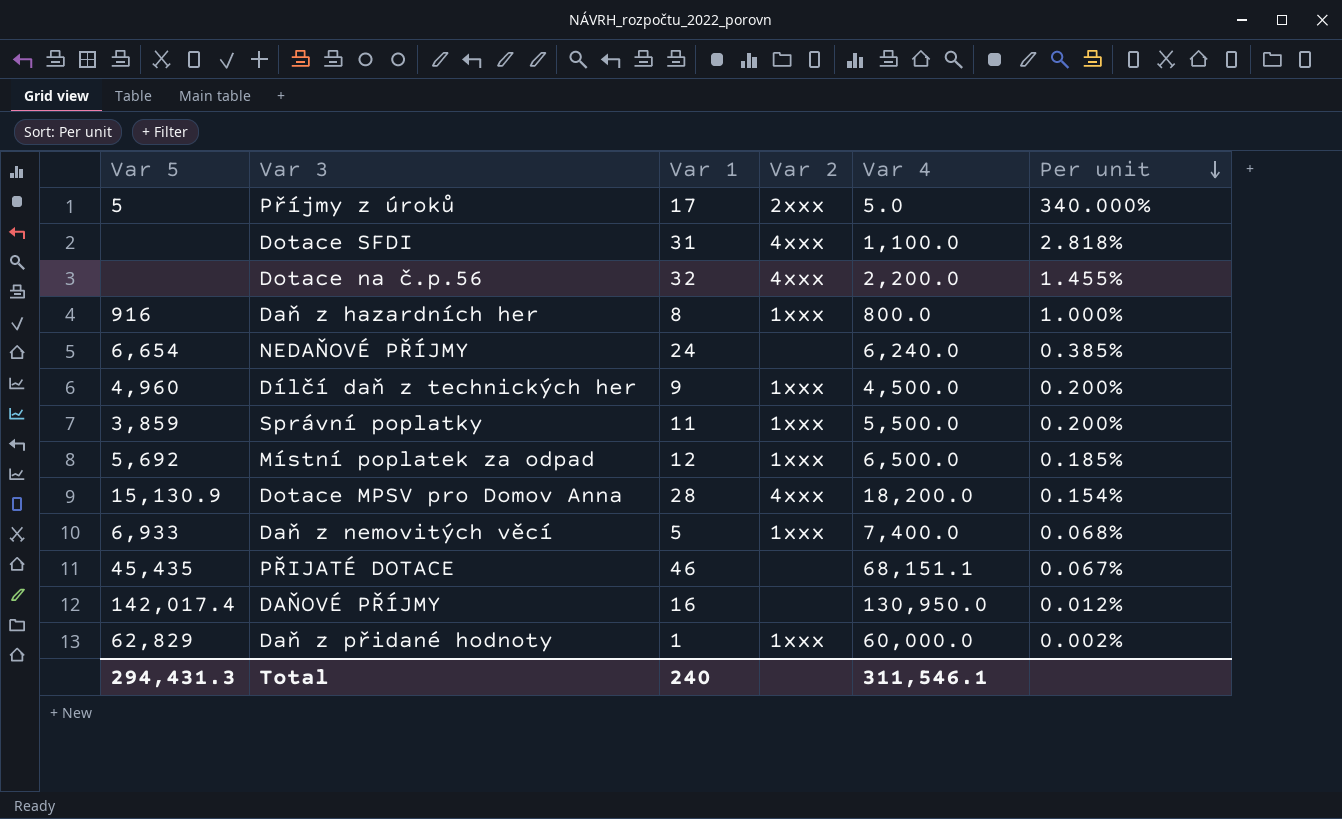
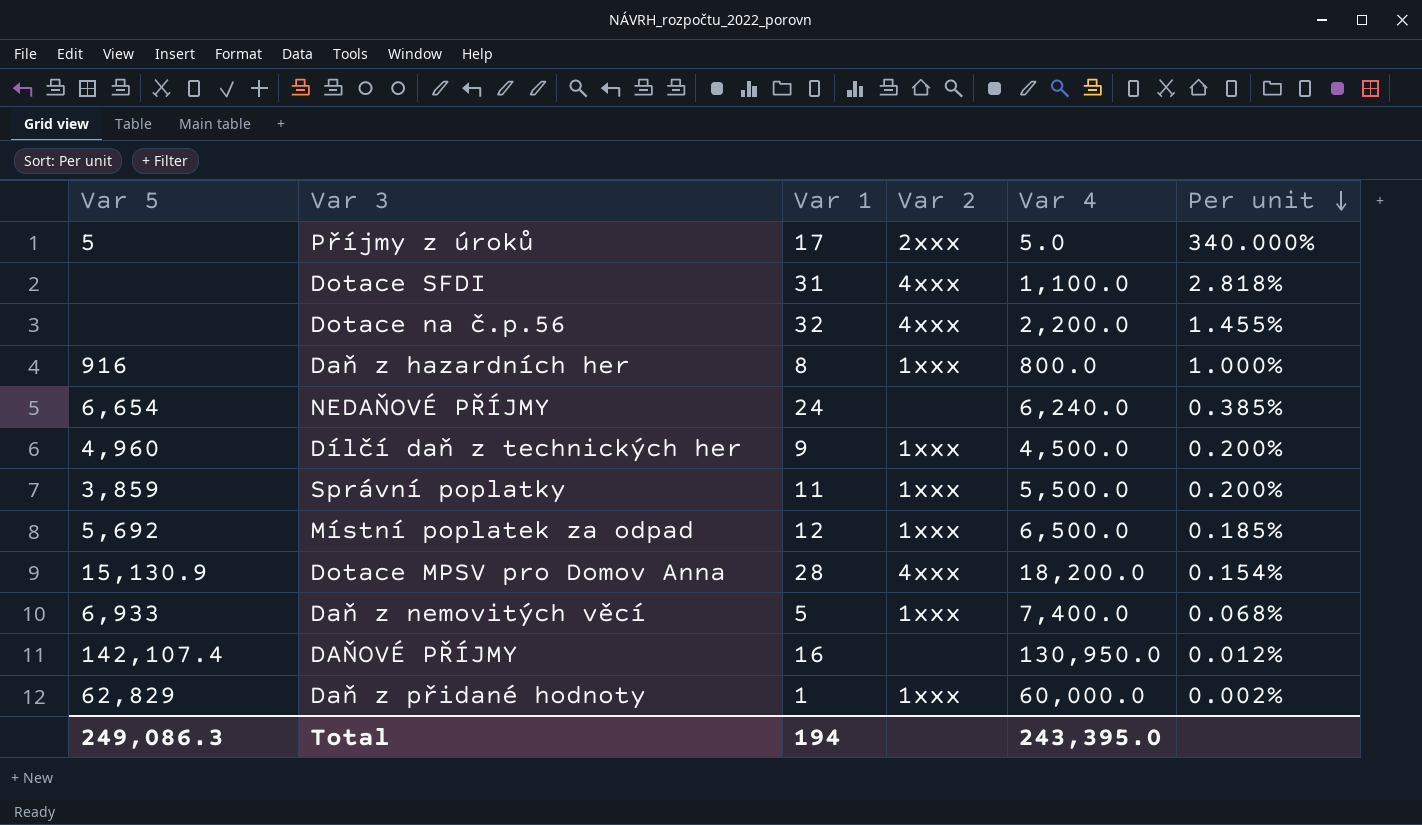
row PŘIJATÉ DOTACE: 45,435 | 46 | none | 68,151.1 | 0.067% -> none
DAŇOVÉ PŘÍJMY | Var 5: 142,017.4 -> 142,107.4
Total | Var 5: 294,431.3 -> 249,086.3
Total | Var 1: 240 -> 194
Total | Var 4: 311,546.1 -> 243,395.0

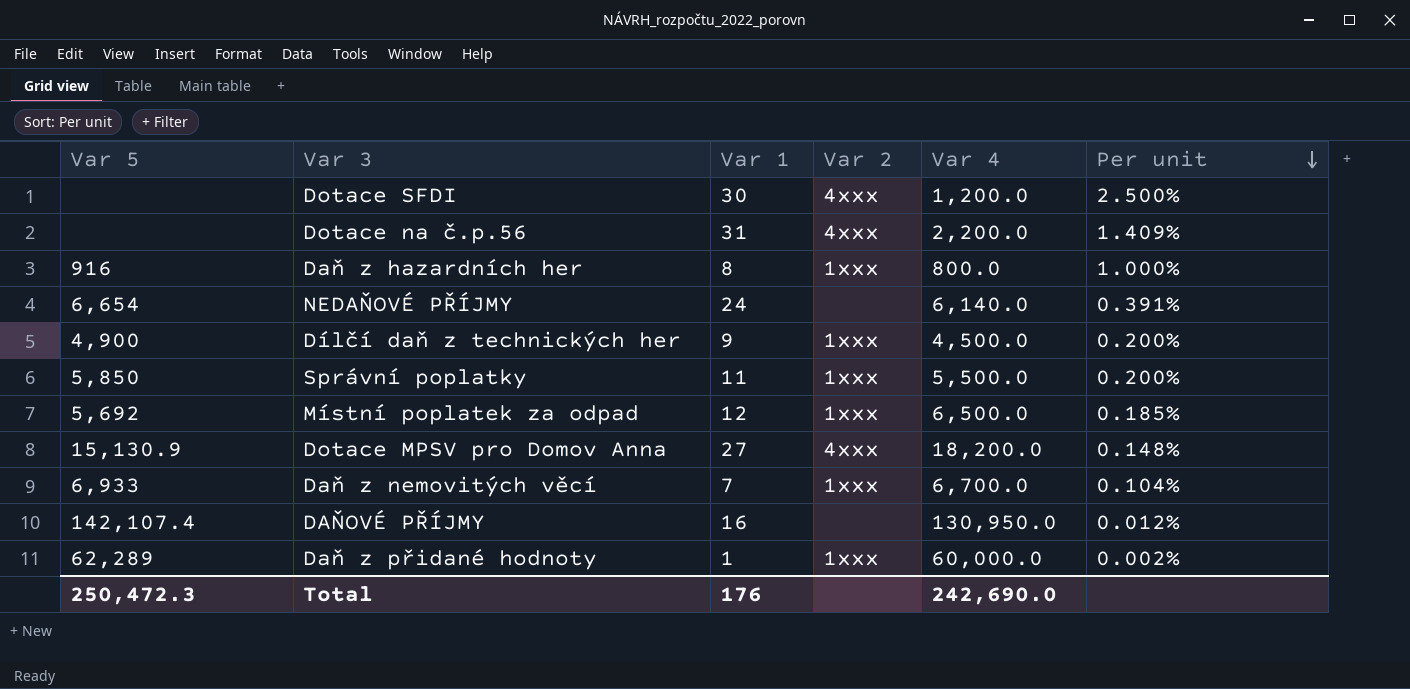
row Příjmy z úroků: 5 | 17 | 2xxx | 5.0 | 340.000% -> none
Dotace SFDI | Var 1: 31 -> 30
Dotace SFDI | Var 4: 1,100.0 -> 1,200.0
Dotace SFDI | Per unit: 2.818% -> 2.500%
Dotace na č.p.56 | Var 1: 32 -> 31
Dotace na č.p.56 | Per unit: 1.455% -> 1.409%
NEDAŇOVÉ PŘÍJMY | Var 4: 6,240.0 -> 6,140.0
NEDAŇOVÉ PŘÍJMY | Per unit: 0.385% -> 0.391%
Dílčí daň z technických her | Var 5: 4,960 -> 4,900
Správní poplatky | Var 5: 3,859 -> 5,850
Dotace MPSV pro Domov Anna | Var 1: 28 -> 27
Dotace MPSV pro Domov Anna | Per unit: 0.154% -> 0.148%
Daň z nemovitých věcí | Var 1: 5 -> 7
Daň z nemovitých věcí | Var 4: 7,400.0 -> 6,700.0
Daň z nemovitých věcí | Per unit: 0.068% -> 0.104%
Daň z přidané hodnoty | Var 5: 62,829 -> 62,289
Total | Var 5: 249,086.3 -> 250,472.3
Total | Var 1: 194 -> 176
Total | Var 4: 243,395.0 -> 242,690.0

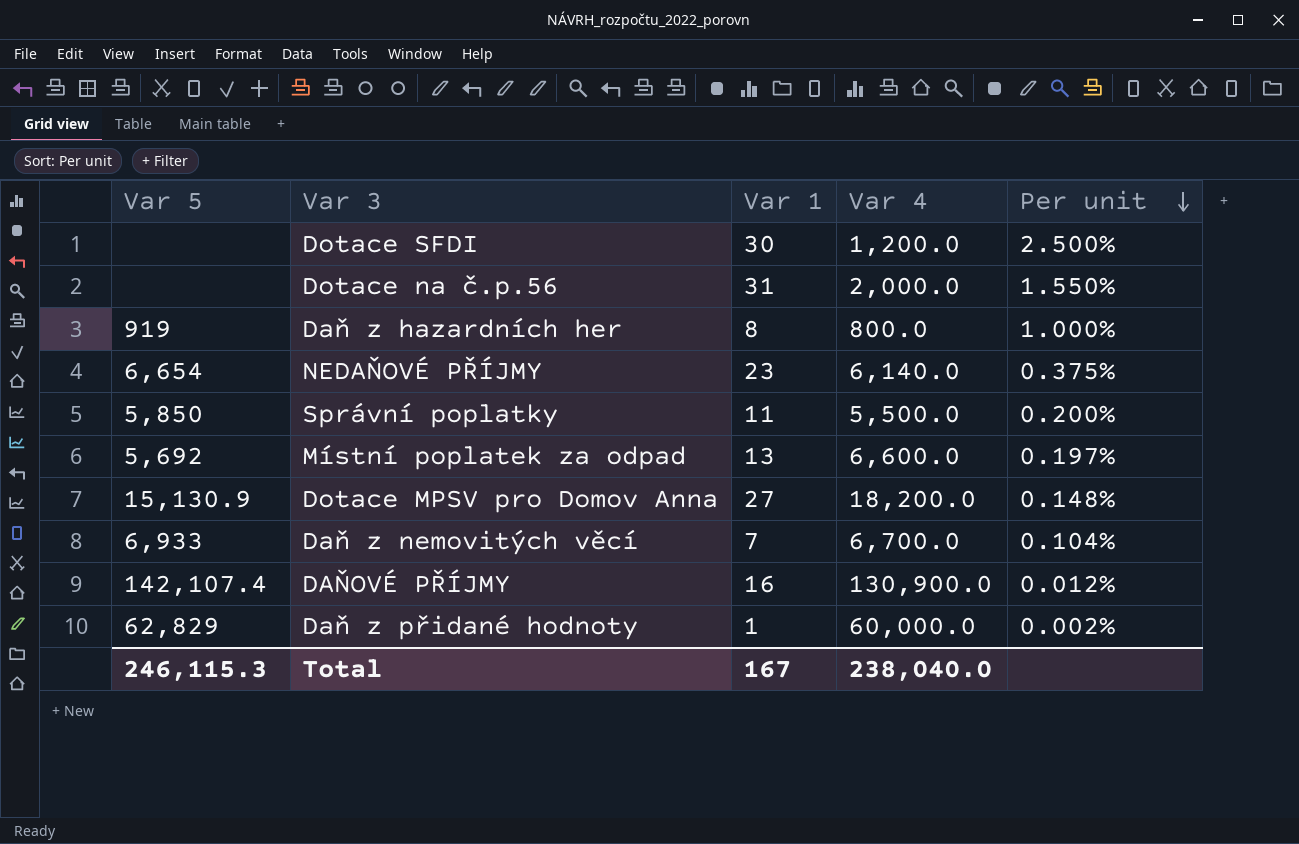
column Var 2 | position: 4 -> none
row Dílčí daň z technických her: 4,900 | 9 | 1xxx | 4,500.0 | 0.200% -> none
Dotace na č.p.56 | Var 4: 2,200.0 -> 2,000.0
Dotace na č.p.56 | Per unit: 1.409% -> 1.550%
Daň z hazardních her | Var 5: 916 -> 919
NEDAŇOVÉ PŘÍJMY | Var 1: 24 -> 23
NEDAŇOVÉ PŘÍJMY | Per unit: 0.391% -> 0.375%
Místní poplatek za odpad | Var 1: 12 -> 13
Místní poplatek za odpad | Var 4: 6,500.0 -> 6,600.0
Místní poplatek za odpad | Per unit: 0.185% -> 0.197%
DAŇOVÉ PŘÍJMY | Var 4: 130,950.0 -> 130,900.0
Daň z přidané hodnoty | Var 5: 62,289 -> 62,829
Total | Var 5: 250,472.3 -> 246,115.3
Total | Var 1: 176 -> 167
Total | Var 4: 242,690.0 -> 238,040.0

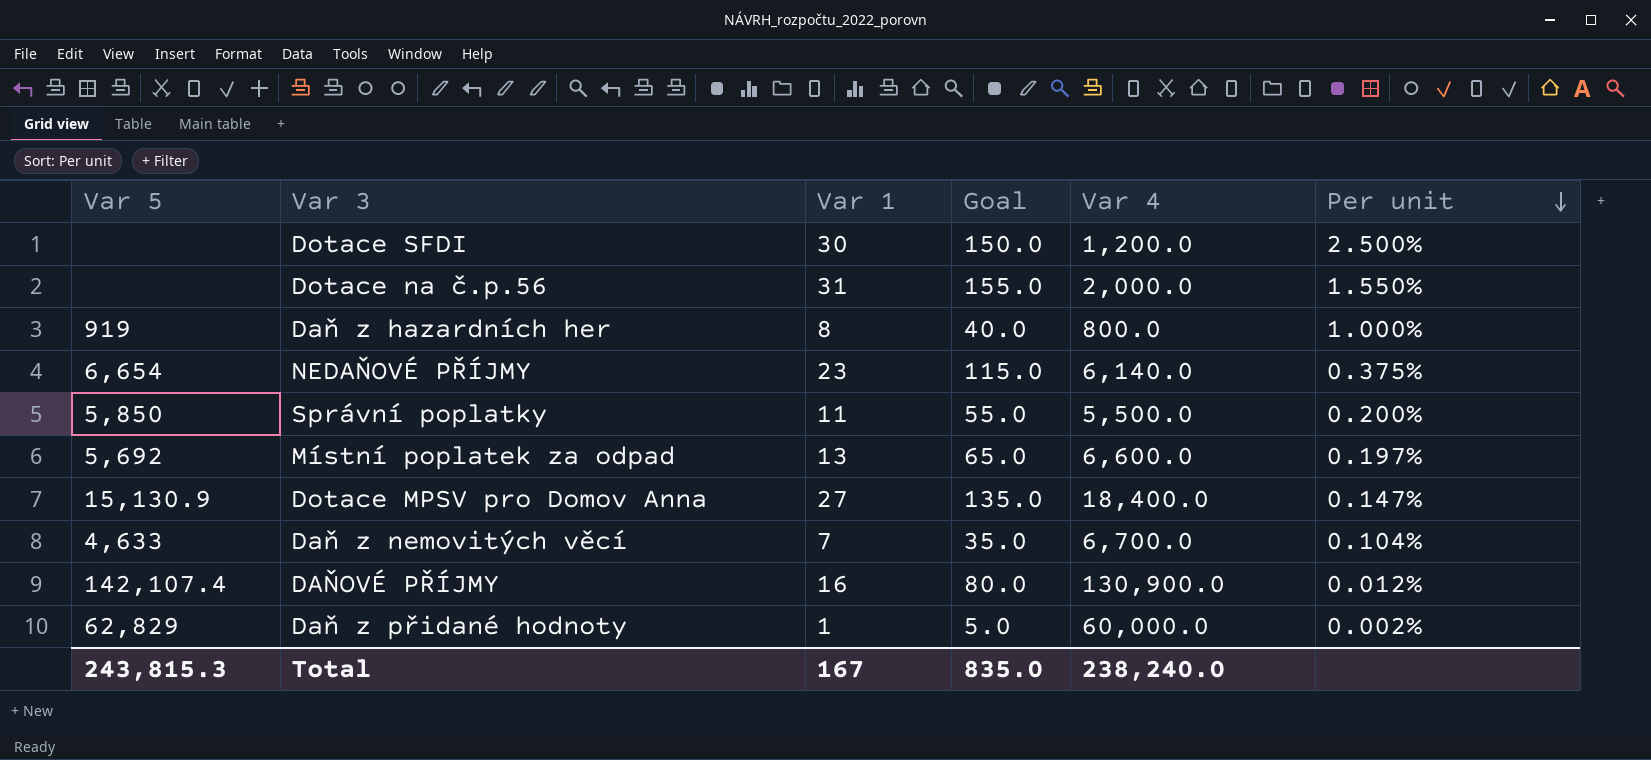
column Goal | formula: none -> [Var 1] * 5
Dotace MPSV pro Domov Anna | Var 4: 18,200.0 -> 18,400.0
Dotace MPSV pro Domov Anna | Per unit: 0.148% -> 0.147%
Daň z nemovitých věcí | Var 5: 6,933 -> 4,633
Total | Var 5: 246,115.3 -> 243,815.3
Total | Var 4: 238,040.0 -> 238,240.0

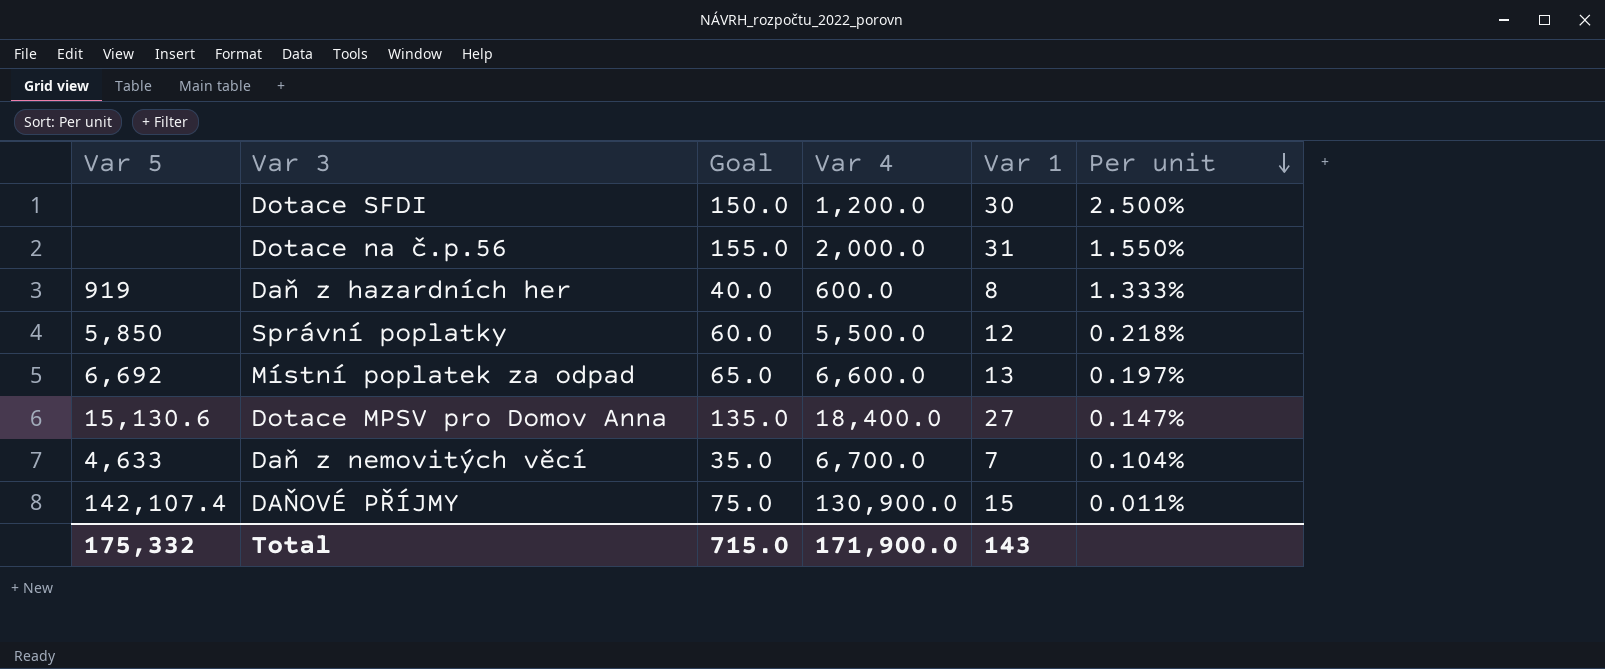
column Var 1 | position: 3 -> 5
row NEDAŇOVÉ PŘÍJMY: 6,654 | 23 | 115.0 | 6,140.0 | 0.375% -> none
row Daň z přidané hodnoty: 62,829 | 1 | 5.0 | 60,000.0 | 0.002% -> none
Daň z hazardních her | Var 4: 800.0 -> 600.0
Daň z hazardních her | Per unit: 1.000% -> 1.333%
Správní poplatky | Goal: 55.0 -> 60.0
Správní poplatky | Var 1: 11 -> 12
Správní poplatky | Per unit: 0.200% -> 0.218%
Místní poplatek za odpad | Var 5: 5,692 -> 6,692
Dotace MPSV pro Domov Anna | Var 5: 15,130.9 -> 15,130.6
DAŇOVÉ PŘÍJMY | Goal: 80.0 -> 75.0
DAŇOVÉ PŘÍJMY | Var 1: 16 -> 15
DAŇOVÉ PŘÍJMY | Per unit: 0.012% -> 0.011%
Total | Var 5: 243,815.3 -> 175,332
Total | Goal: 835.0 -> 715.0
Total | Var 4: 238,240.0 -> 171,900.0
Total | Var 1: 167 -> 143

